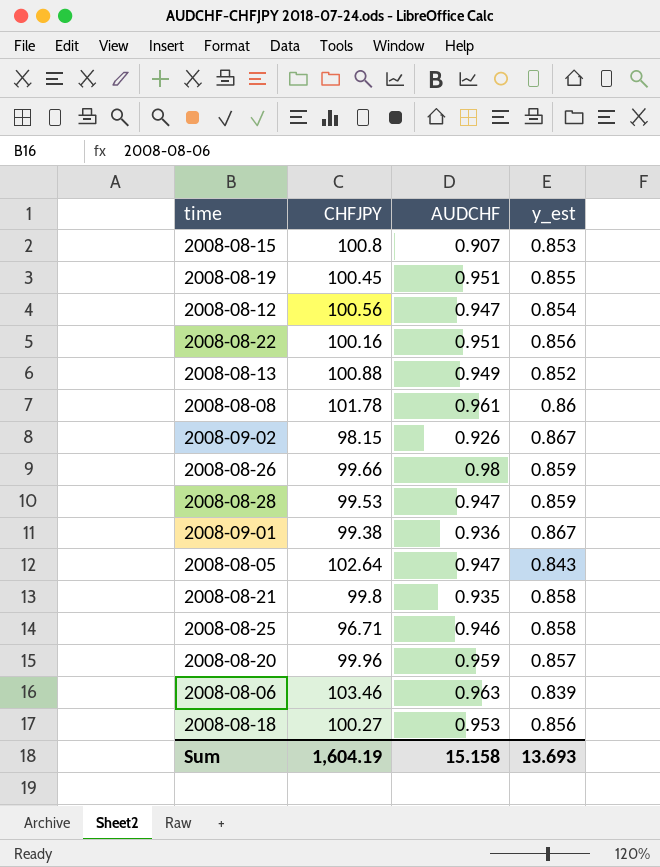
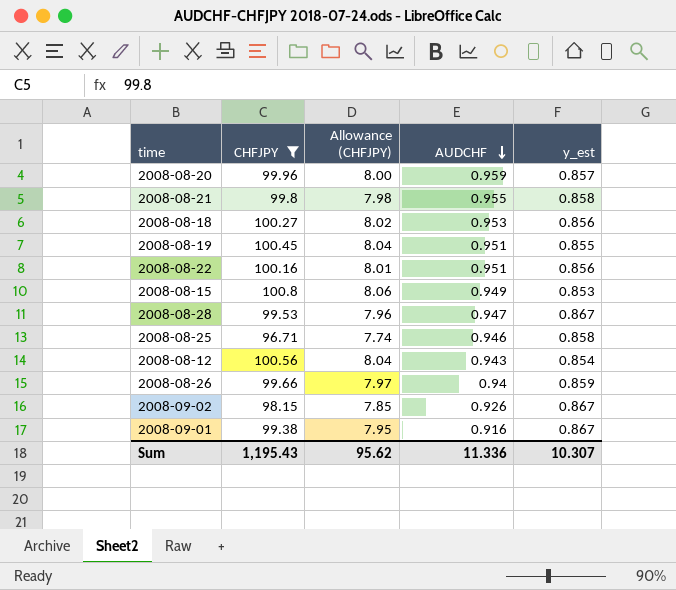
filter: none -> CHFJPY <= 100.8
row order: none -> AUDCHF descending
column Allowance (CHFJPY) | formula: none -> [CHFJPY] * 0.08
2008-08-21 | AUDCHF: 0.935 -> 0.955
2008-08-15 | AUDCHF: 0.907 -> 0.949
2008-08-28 | y_est: 0.859 -> 0.867
2008-08-12 | AUDCHF: 0.947 -> 0.943
2008-08-26 | AUDCHF: 0.98 -> 0.94
2008-09-01 | AUDCHF: 0.936 -> 0.916
Sum | CHFJPY: 1,604.19 -> 1,195.43
Sum | AUDCHF: 15.158 -> 11.336
Sum | y_est: 13.693 -> 10.307

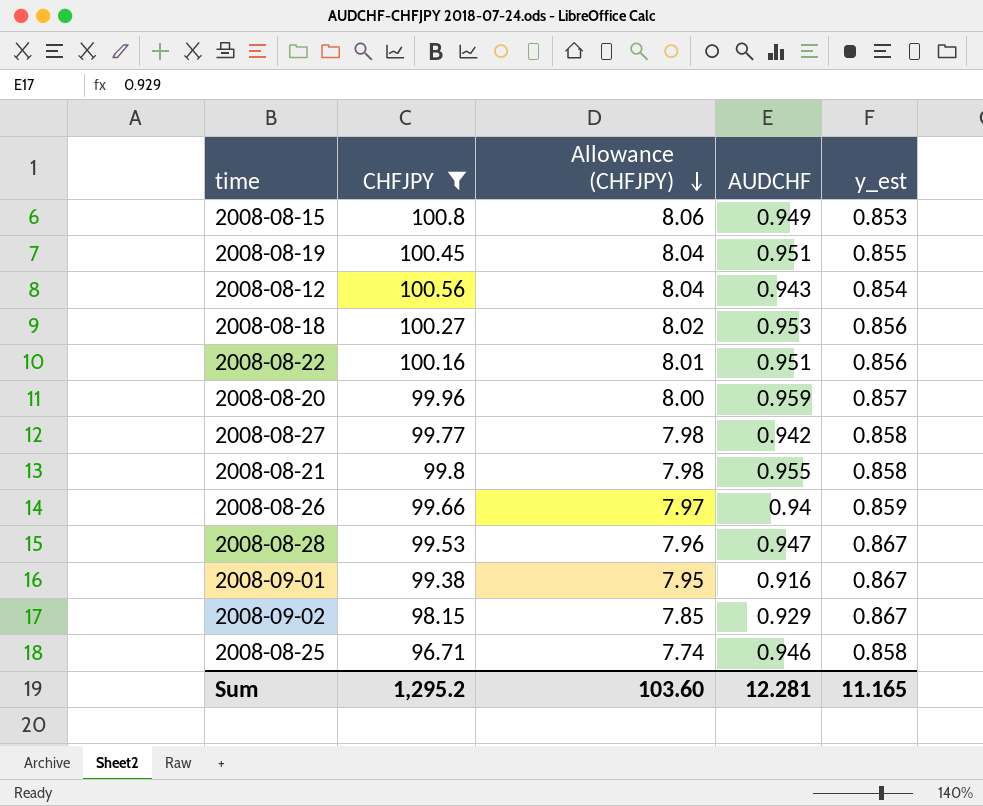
row order: AUDCHF descending -> Allowance (CHFJPY) descending
row 2008-08-27: none -> 99.77 | 7.98 | 0.942 | 0.858
2008-09-02 | AUDCHF: 0.926 -> 0.929
Sum | CHFJPY: 1,195.43 -> 1,295.2
Sum | Allowance (CHFJPY): 95.62 -> 103.60
Sum | AUDCHF: 11.336 -> 12.281
Sum | y_est: 10.307 -> 11.165

